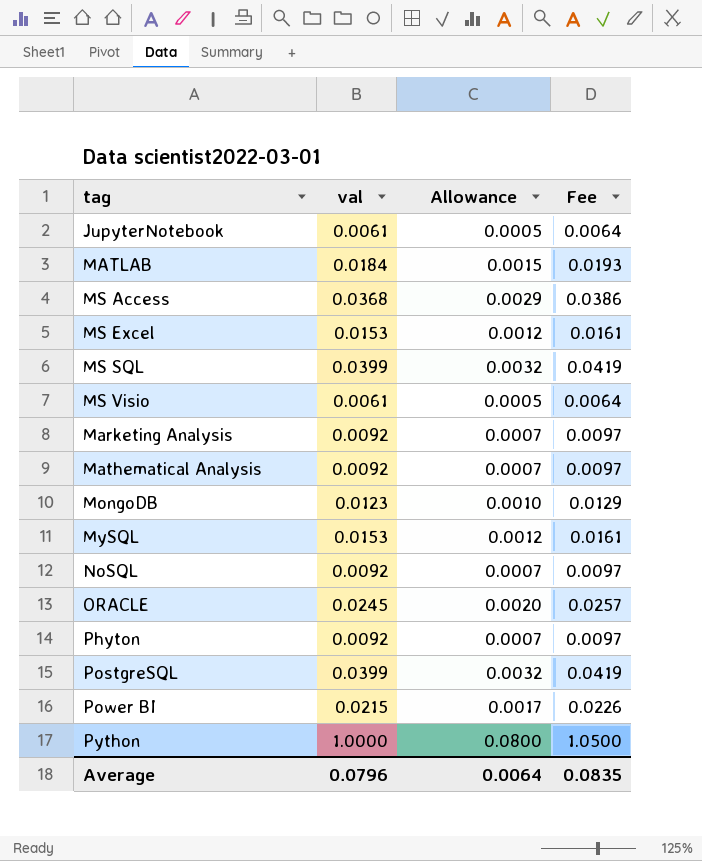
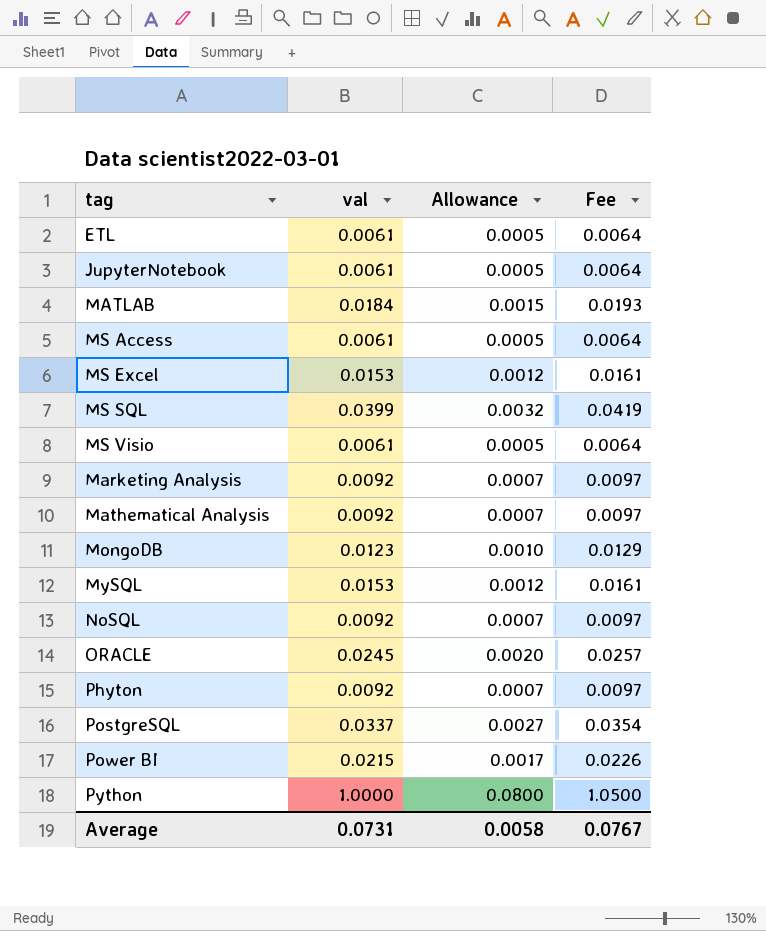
row ETL: none -> 0.0061 | 0.0005 | 0.0064
MS Access | val: 0.0368 -> 0.0061
MS Access | Allowance: 0.0029 -> 0.0005
MS Access | Fee: 0.0386 -> 0.0064
PostgreSQL | val: 0.0399 -> 0.0337
PostgreSQL | Allowance: 0.0032 -> 0.0027
PostgreSQL | Fee: 0.0419 -> 0.0354
Average | val: 0.0796 -> 0.0731
Average | Allowance: 0.0064 -> 0.0058
Average | Fee: 0.0835 -> 0.0767

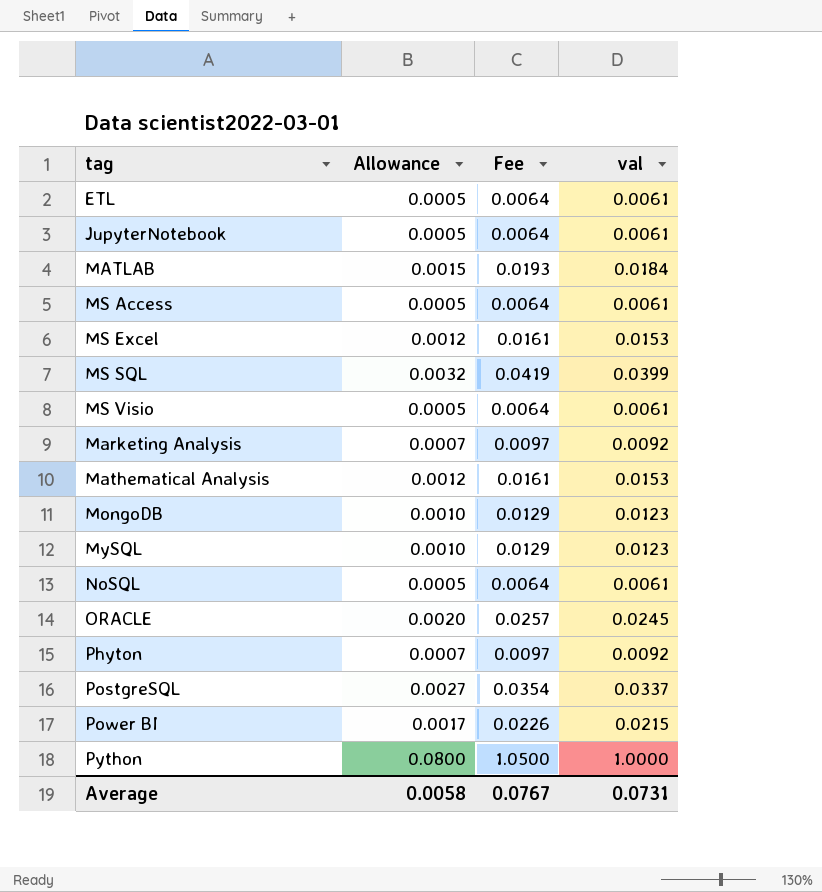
column val | position: 2 -> 4
Mathematical Analysis | Allowance: 0.0007 -> 0.0012
Mathematical Analysis | Fee: 0.0097 -> 0.0161
Mathematical Analysis | val: 0.0092 -> 0.0153
MySQL | Allowance: 0.0012 -> 0.0010
MySQL | Fee: 0.0161 -> 0.0129
MySQL | val: 0.0153 -> 0.0123
NoSQL | Allowance: 0.0007 -> 0.0005
NoSQL | Fee: 0.0097 -> 0.0064
NoSQL | val: 0.0092 -> 0.0061

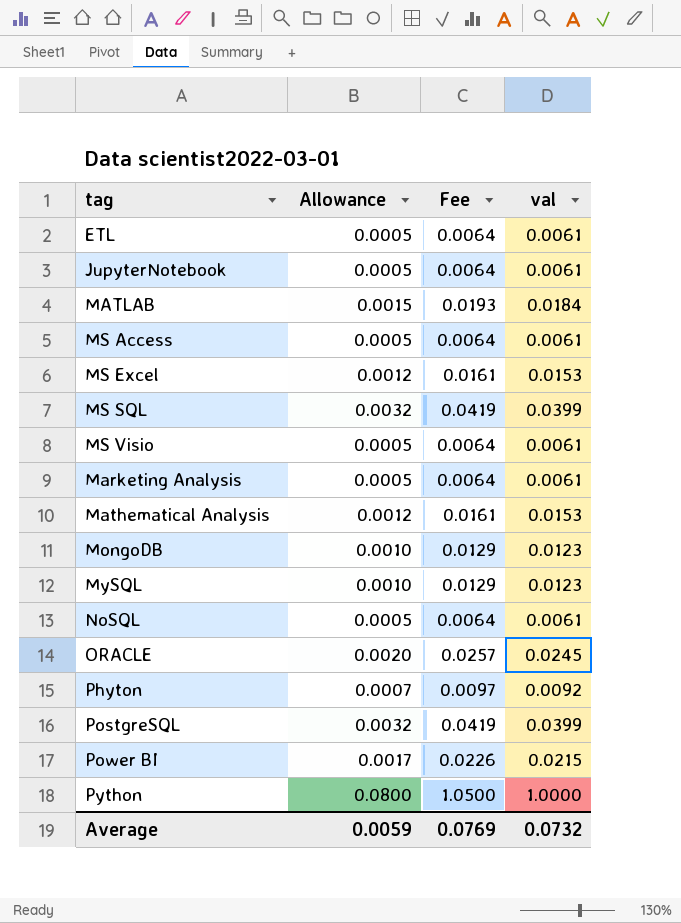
Marketing Analysis | Allowance: 0.0007 -> 0.0005
Marketing Analysis | Fee: 0.0097 -> 0.0064
Marketing Analysis | val: 0.0092 -> 0.0061
PostgreSQL | Allowance: 0.0027 -> 0.0032
PostgreSQL | Fee: 0.0354 -> 0.0419
PostgreSQL | val: 0.0337 -> 0.0399
Average | Allowance: 0.0058 -> 0.0059
Average | Fee: 0.0767 -> 0.0769
Average | val: 0.0731 -> 0.0732

